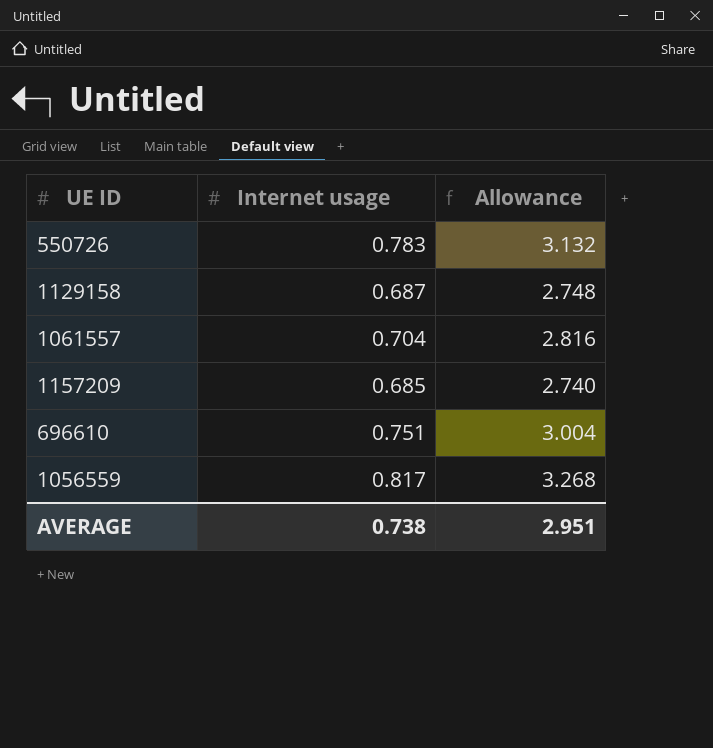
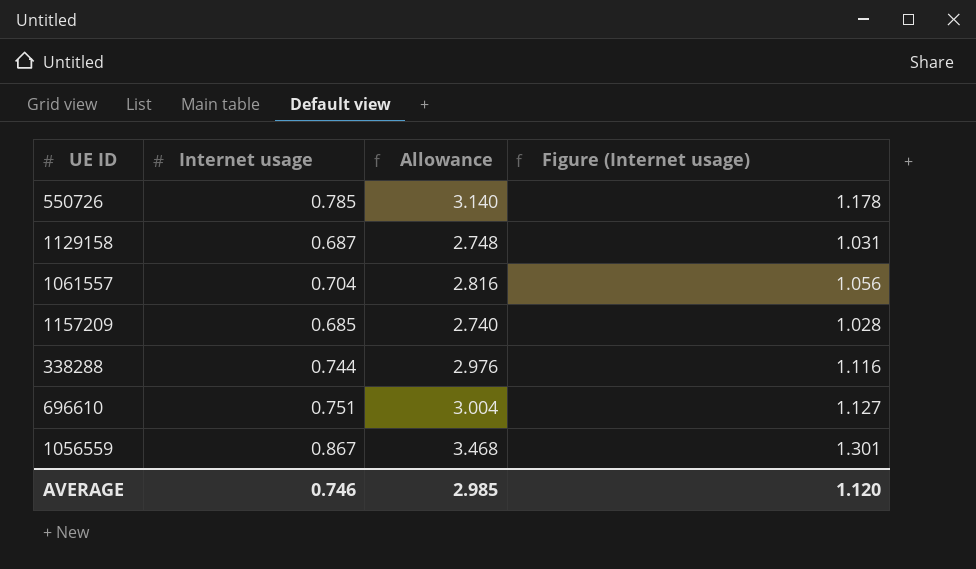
column Figure (Internet usage) | formula: none -> [Internet usage] * 1.5
550726 | Internet usage: 0.783 -> 0.785
550726 | Allowance: 3.132 -> 3.140
row 338288: none -> 0.744 | 2.976 | 1.116
1056559 | Internet usage: 0.817 -> 0.867
1056559 | Allowance: 3.268 -> 3.468
AVERAGE | Internet usage: 0.738 -> 0.746
AVERAGE | Allowance: 2.951 -> 2.985

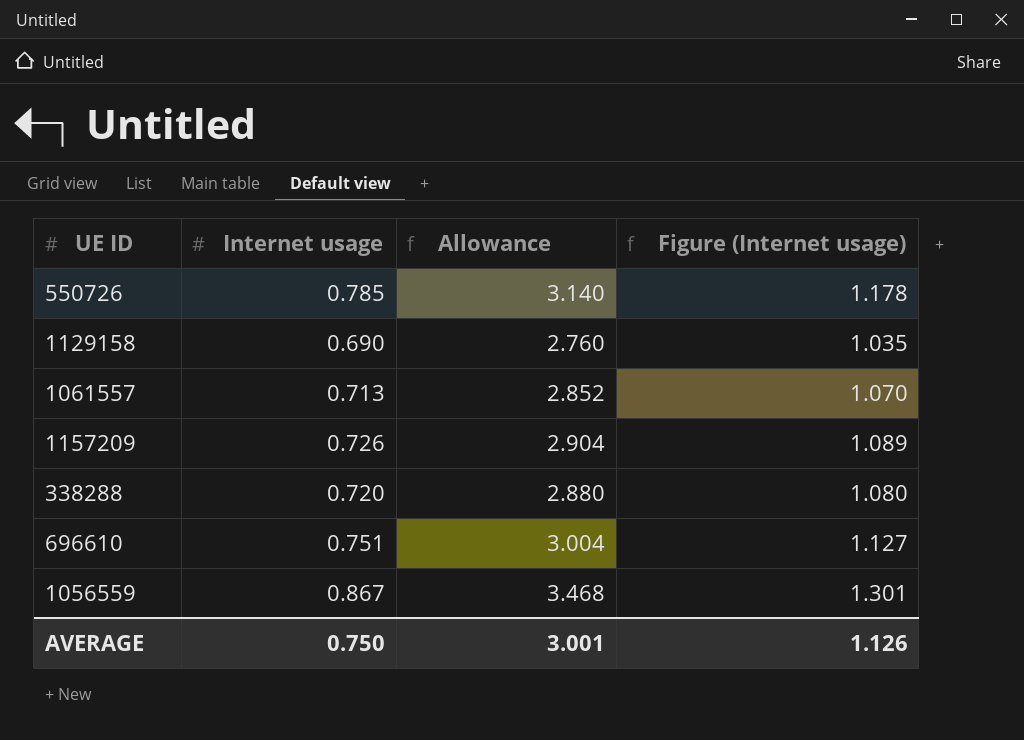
1129158 | Internet usage: 0.687 -> 0.690
1129158 | Allowance: 2.748 -> 2.760
1129158 | Figure (Internet usage): 1.031 -> 1.035
1061557 | Internet usage: 0.704 -> 0.713
1061557 | Allowance: 2.816 -> 2.852
1061557 | Figure (Internet usage): 1.056 -> 1.070
1157209 | Internet usage: 0.685 -> 0.726
1157209 | Allowance: 2.740 -> 2.904
1157209 | Figure (Internet usage): 1.028 -> 1.089
338288 | Internet usage: 0.744 -> 0.720
338288 | Allowance: 2.976 -> 2.880
338288 | Figure (Internet usage): 1.116 -> 1.080
AVERAGE | Internet usage: 0.746 -> 0.750
AVERAGE | Allowance: 2.985 -> 3.001
AVERAGE | Figure (Internet usage): 1.120 -> 1.126

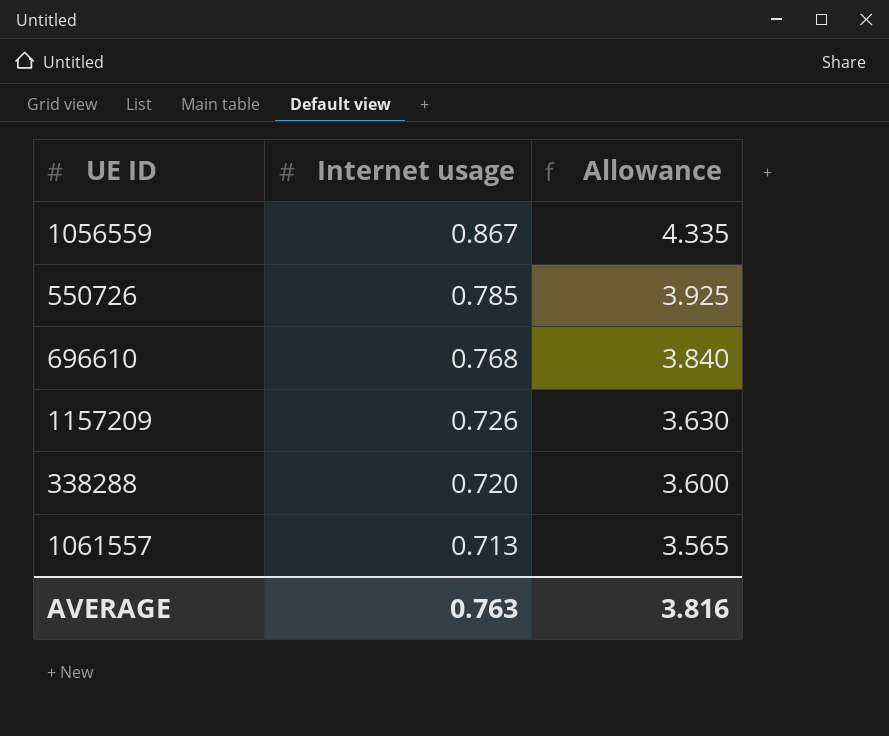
row order: none -> Internet usage descending
column Figure (Internet usage) | formula: [Internet usage] * 1.5 -> none
column Allowance | formula: [Internet usage] * 4 -> [Internet usage] * 5
row 1129158: 0.690 | 2.760 | 1.035 -> none
696610 | Internet usage: 0.751 -> 0.768
AVERAGE | Internet usage: 0.750 -> 0.763
AVERAGE | Allowance: 3.001 -> 3.816

